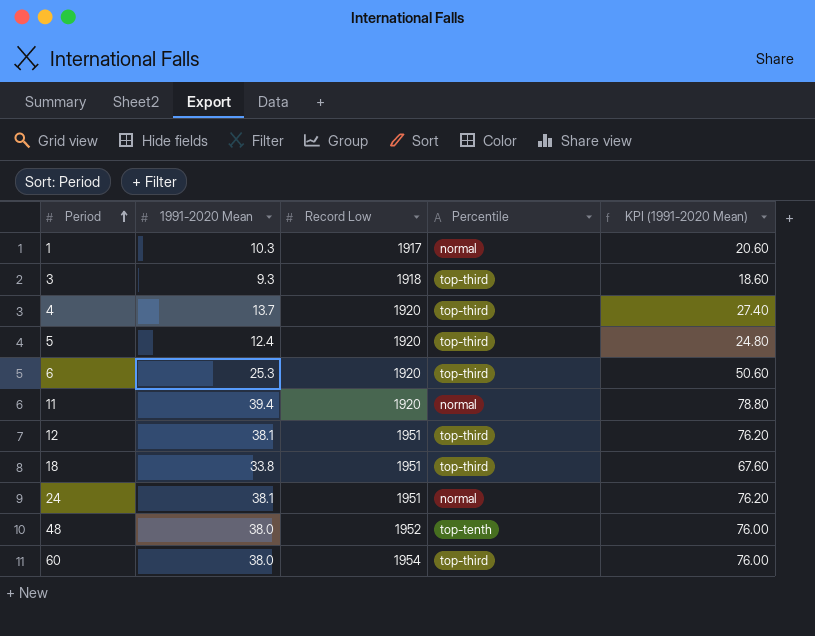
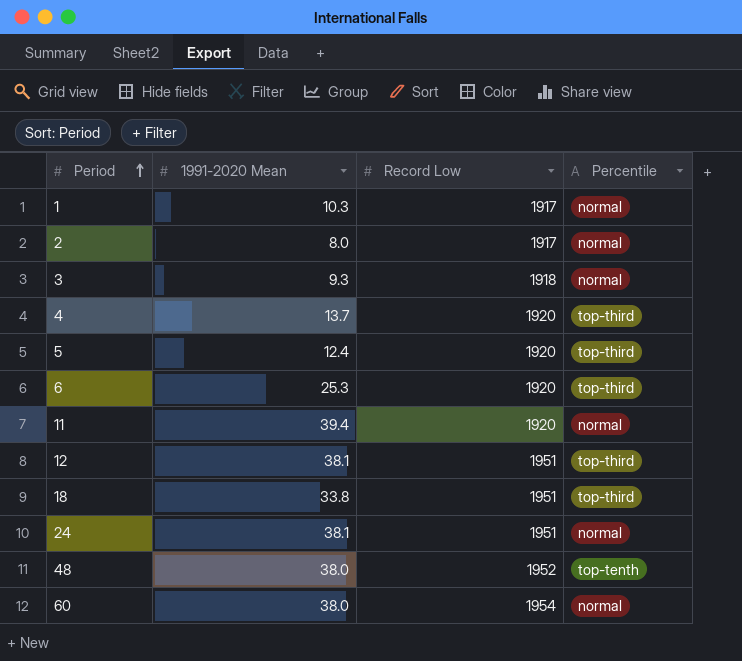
column KPI (1991-2020 Mean) | formula: [1991-2020 Mean] * 2 -> none
row 2: none -> 8.0 | 1917 | normal
3 | Percentile: top-third -> normal
60 | Percentile: top-third -> normal

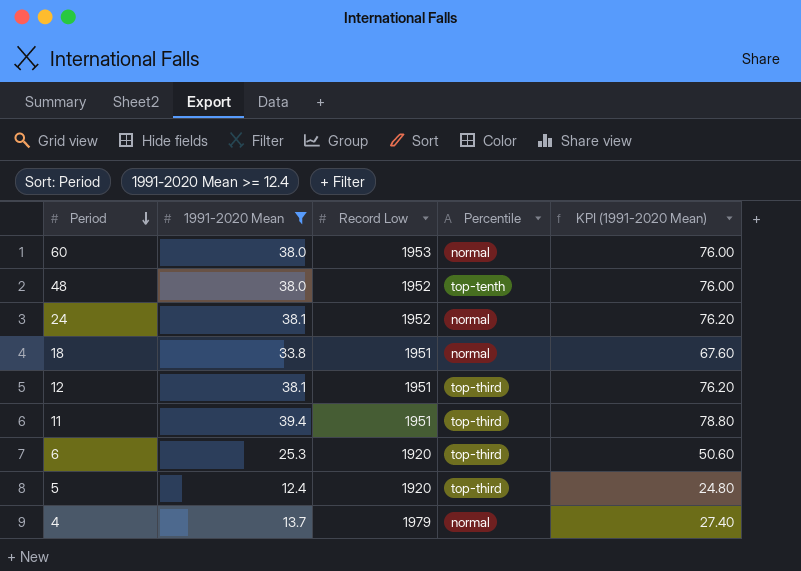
filter: none -> 1991-2020 Mean >= 12.4
row order: Period ascending -> Period descending
column KPI (1991-2020 Mean) | formula: none -> [1991-2020 Mean] * 2
60 | Record Low: 1954 -> 1953
24 | Record Low: 1951 -> 1952
18 | Percentile: top-third -> normal
11 | Record Low: 1920 -> 1951
11 | Percentile: normal -> top-third
4 | Record Low: 1920 -> 1979
4 | Percentile: top-third -> normal

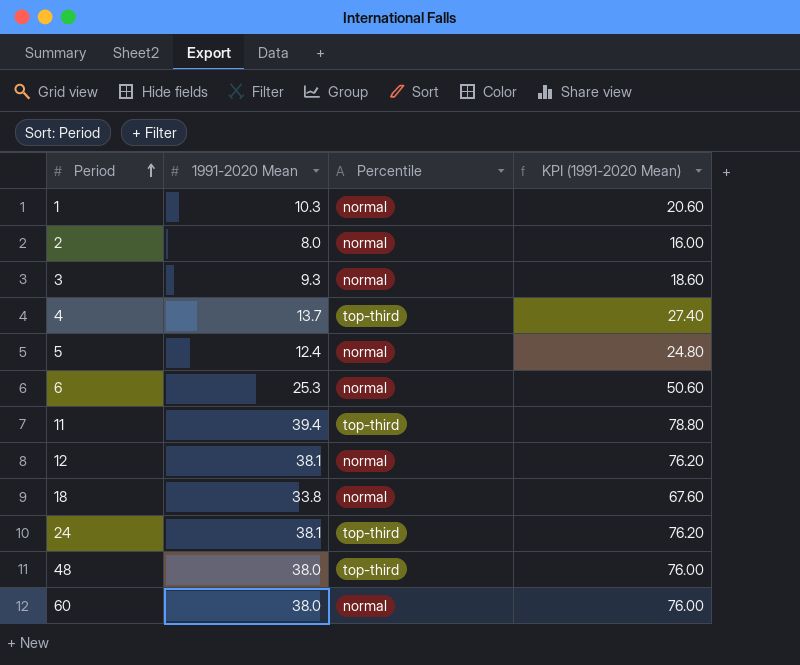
filter: 1991-2020 Mean >= 12.4 -> none
row order: Period descending -> Period ascending
column Record Low | position: 3 -> none
4 | Percentile: normal -> top-third
5 | Percentile: top-third -> normal
6 | Percentile: top-third -> normal
12 | Percentile: top-third -> normal
24 | Percentile: normal -> top-third
48 | Percentile: top-tenth -> top-third

